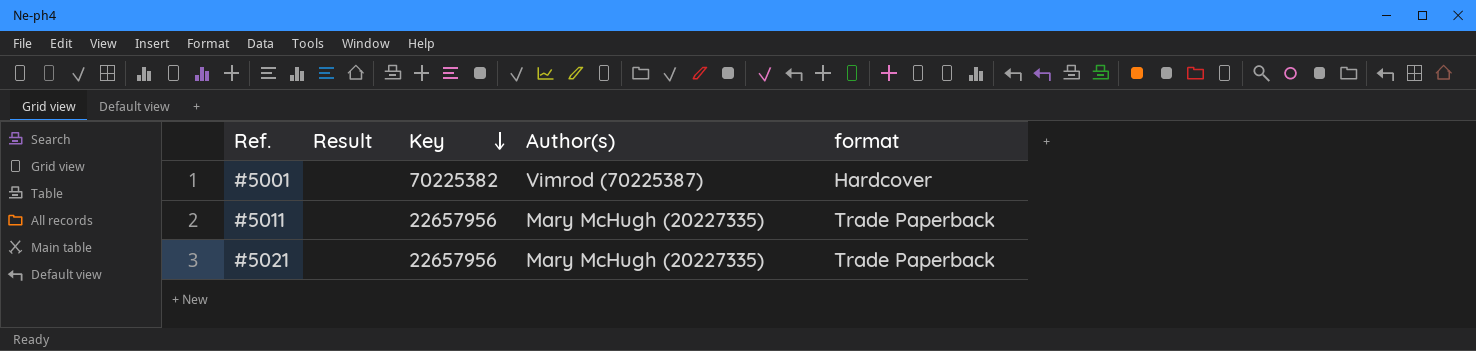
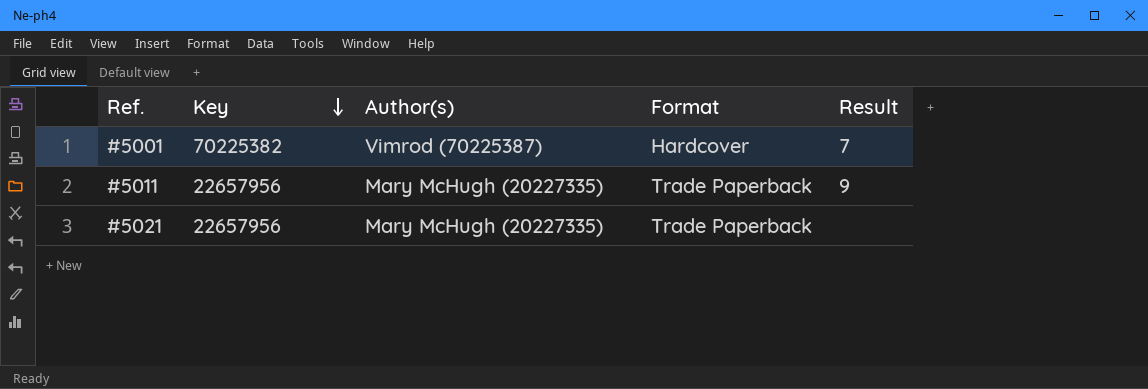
column name: format -> Format
column Result | position: 2 -> 5
#5001 | Result: none -> 7
#5011 | Result: none -> 9

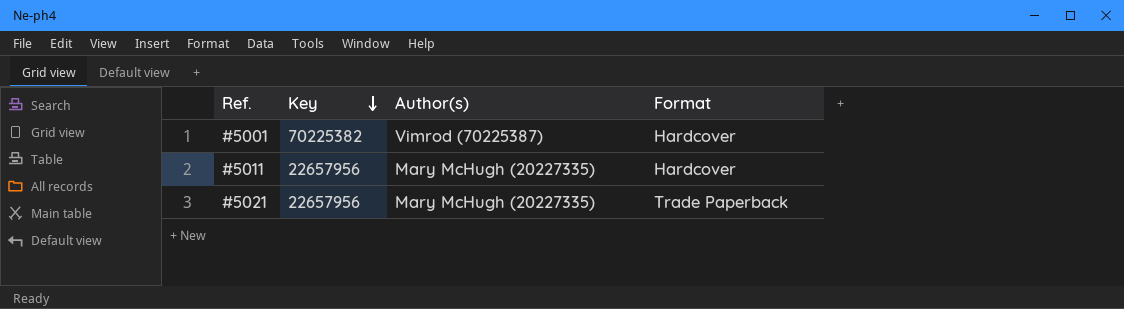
column Result | position: 5 -> none
#5011 | Format: Trade Paperback -> Hardcover

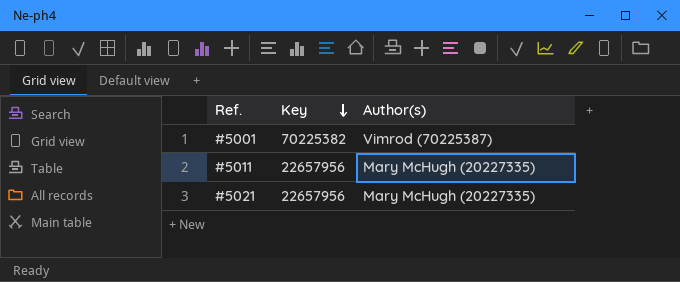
column Format | position: 4 -> none

